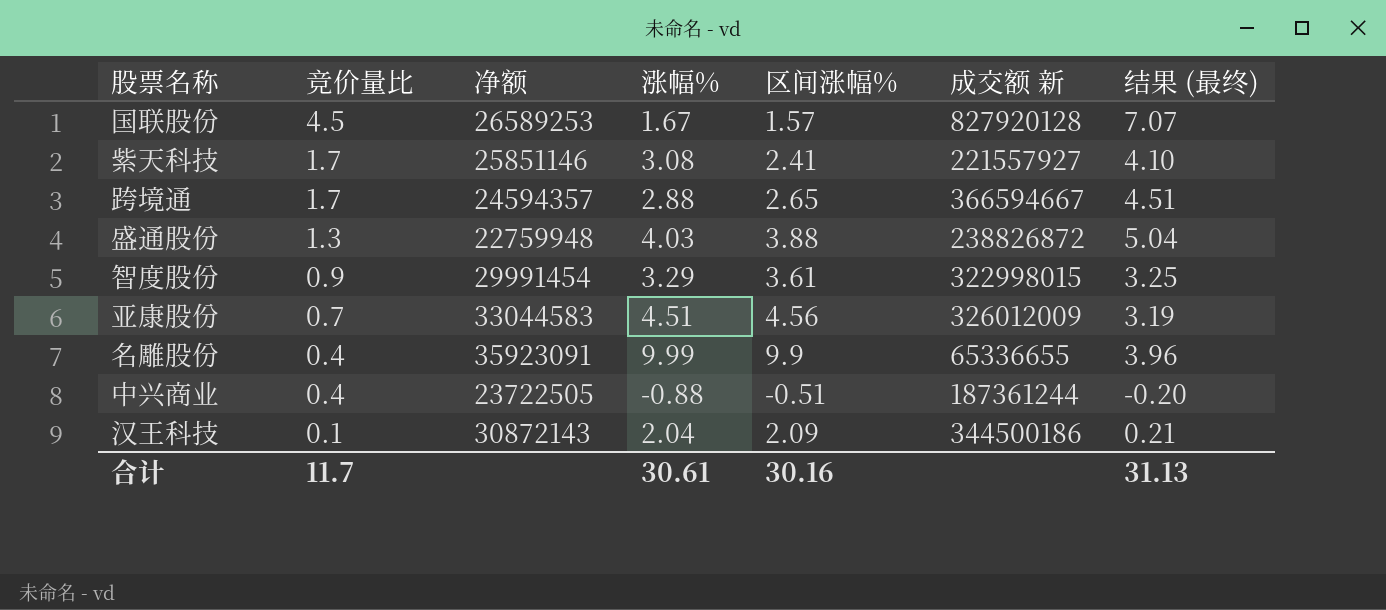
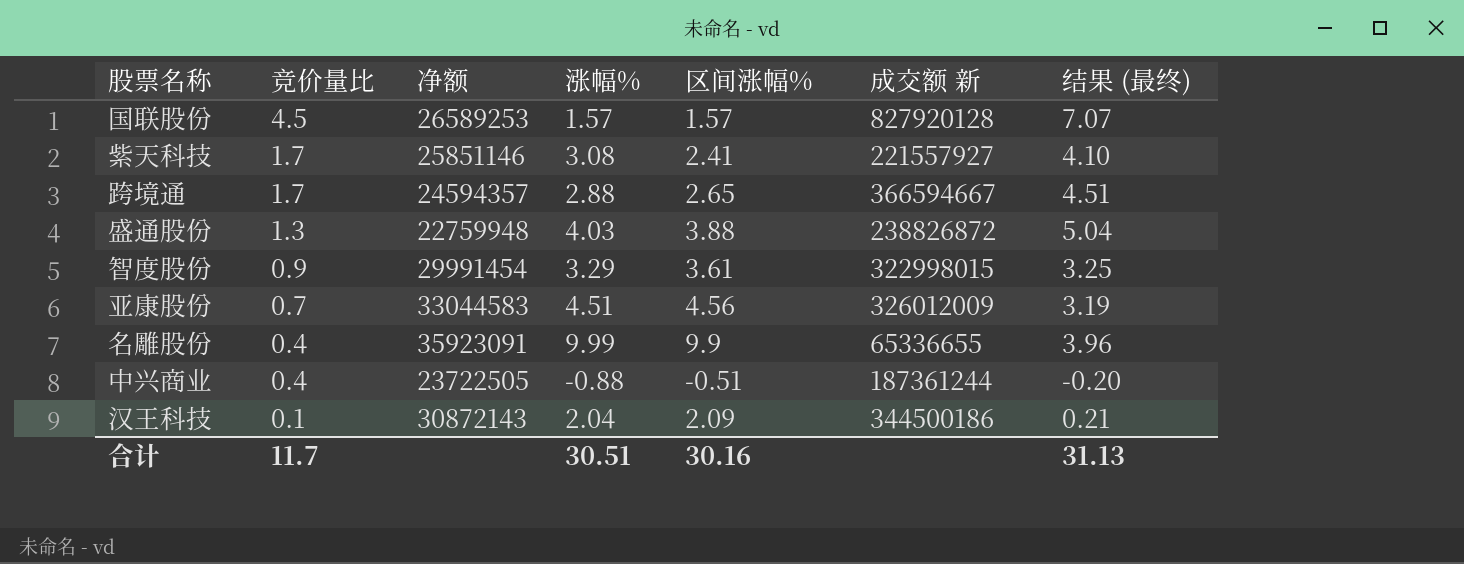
国联股份 | 涨幅%: 1.67 -> 1.57
合计 | 涨幅%: 30.61 -> 30.51

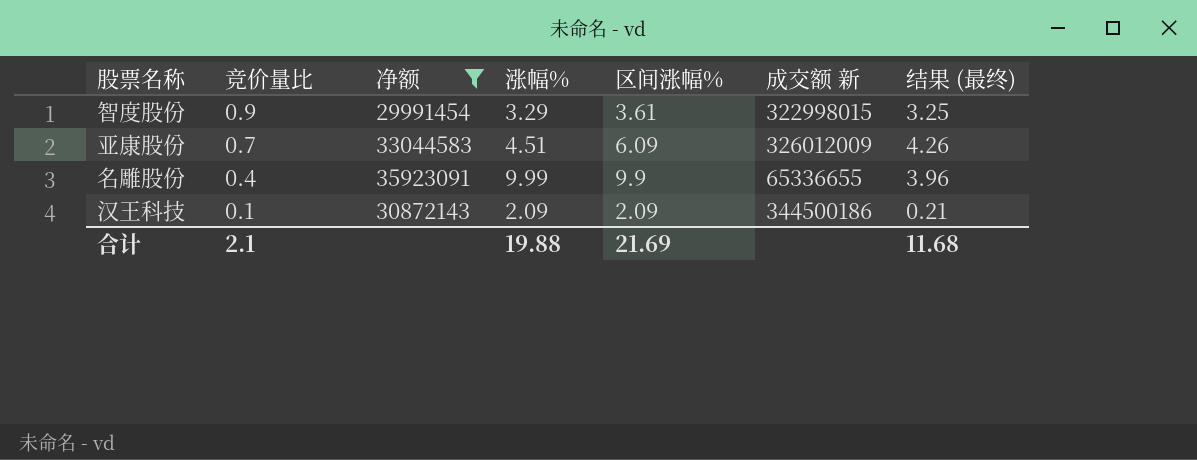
filter: none -> 净额 >= 29991454
亚康股份 | 区间涨幅%: 4.56 -> 6.09
亚康股份 | 结果 (最终): 3.19 -> 4.26
汉王科技 | 涨幅%: 2.04 -> 2.09
合计 | 竞价量比: 11.7 -> 2.1
合计 | 涨幅%: 30.51 -> 19.88
合计 | 区间涨幅%: 30.16 -> 21.69
合计 | 结果 (最终): 31.13 -> 11.68

